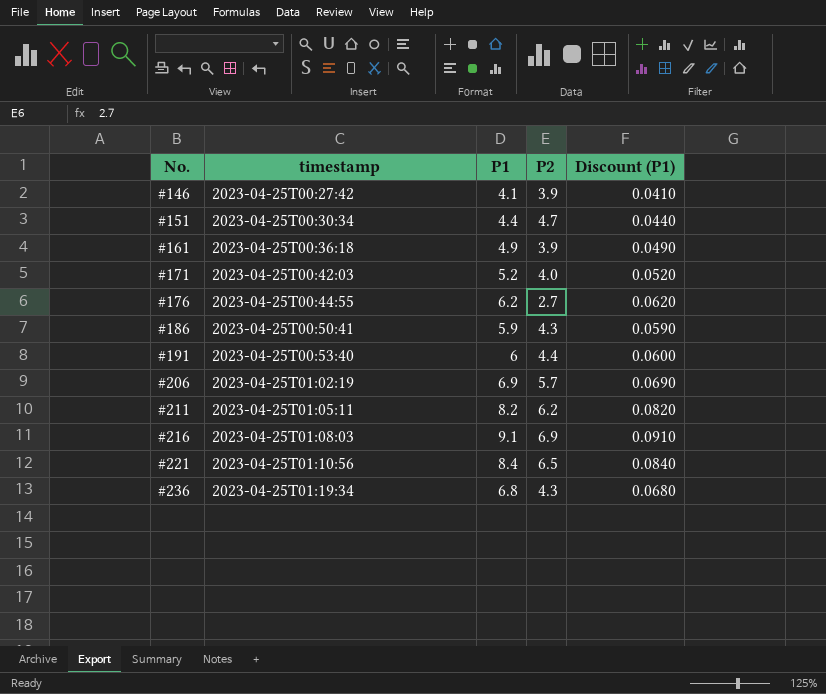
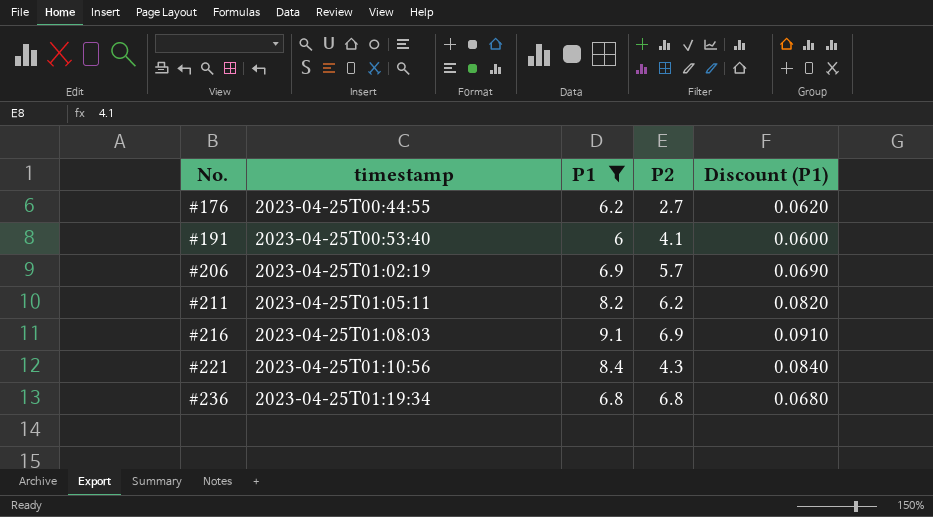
filter: none -> P1 >= 6
#191 | P2: 4.4 -> 4.1
#221 | P2: 6.5 -> 4.3
#236 | P2: 4.3 -> 6.8

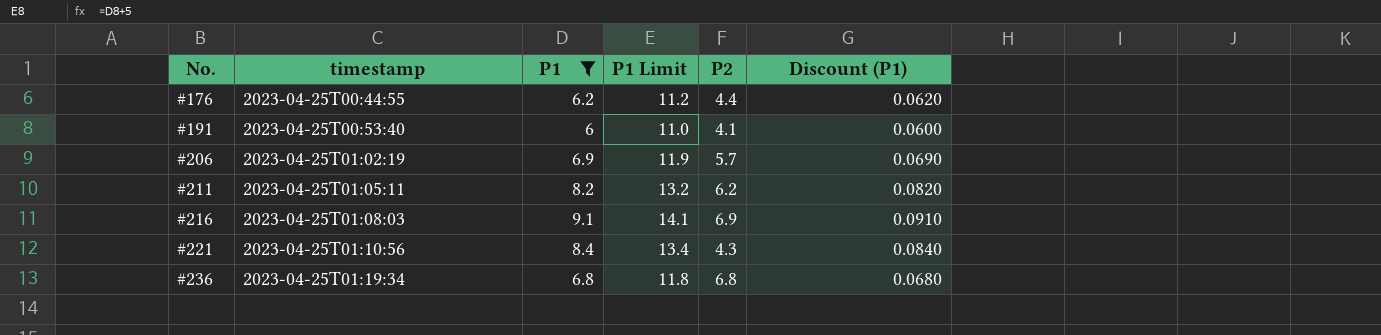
column P1 Limit | formula: none -> [P1] + 5
#176 | P2: 2.7 -> 4.4

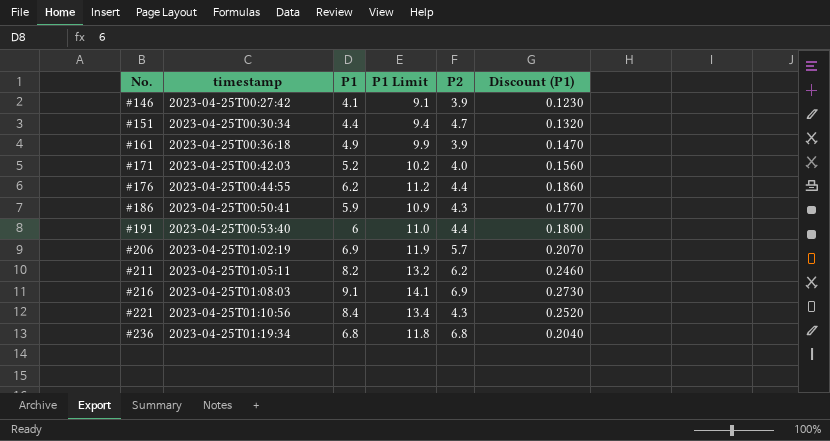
filter: P1 >= 6 -> none
column Discount (P1) | formula: [P1] * 0.01 -> [P1] * 0.03
#191 | P2: 4.1 -> 4.4

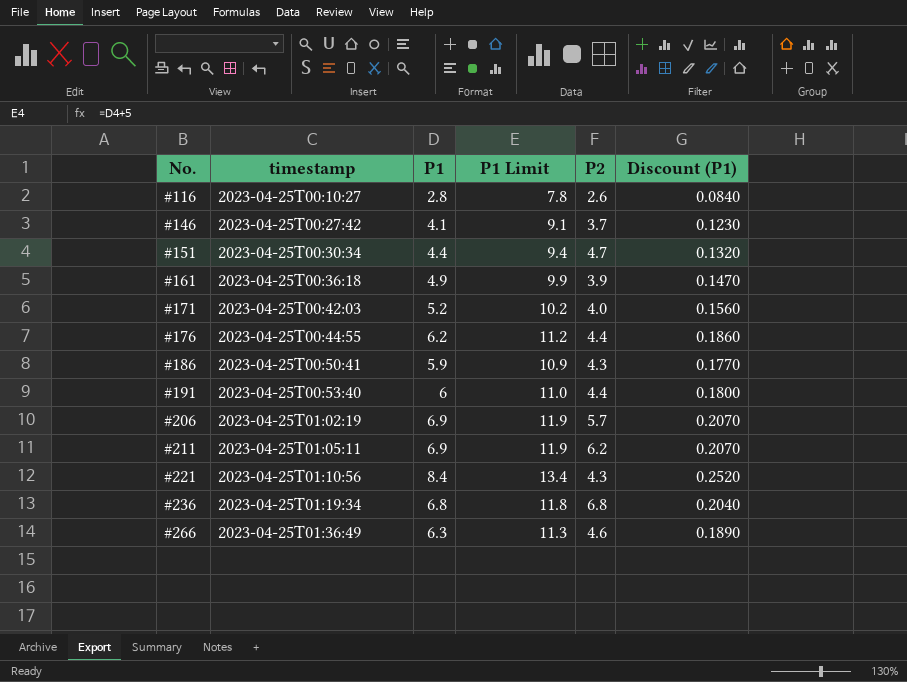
row #216: 2023-04-25T01:08:03 | 9.1 | 14.1 | 6.9 | 0.2730 -> none
row #116: none -> 2023-04-25T00:10:27 | 2.8 | 7.8 | 2.6 | 0.0840
#146 | P2: 3.9 -> 3.7
#211 | P1: 8.2 -> 6.9
#211 | P1 Limit: 13.2 -> 11.9
#211 | Discount (P1): 0.2460 -> 0.2070
row #266: none -> 2023-04-25T01:36:49 | 6.3 | 11.3 | 4.6 | 0.1890

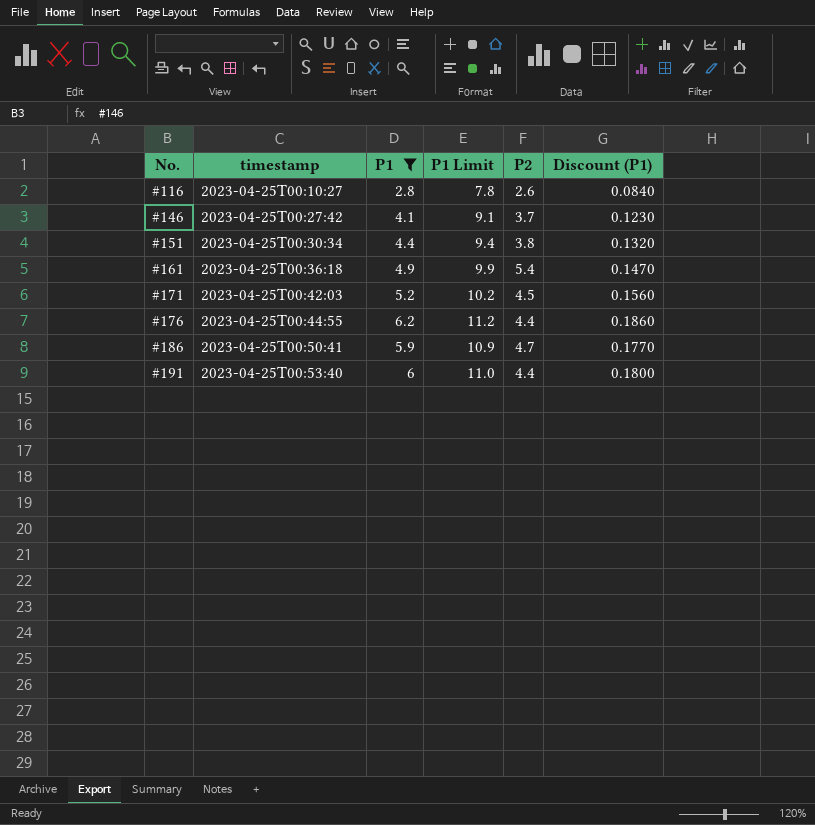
filter: none -> P1 <= 6.2
#151 | P2: 4.7 -> 3.8
#161 | P2: 3.9 -> 5.4
#171 | P2: 4.0 -> 4.5
#186 | P2: 4.3 -> 4.7

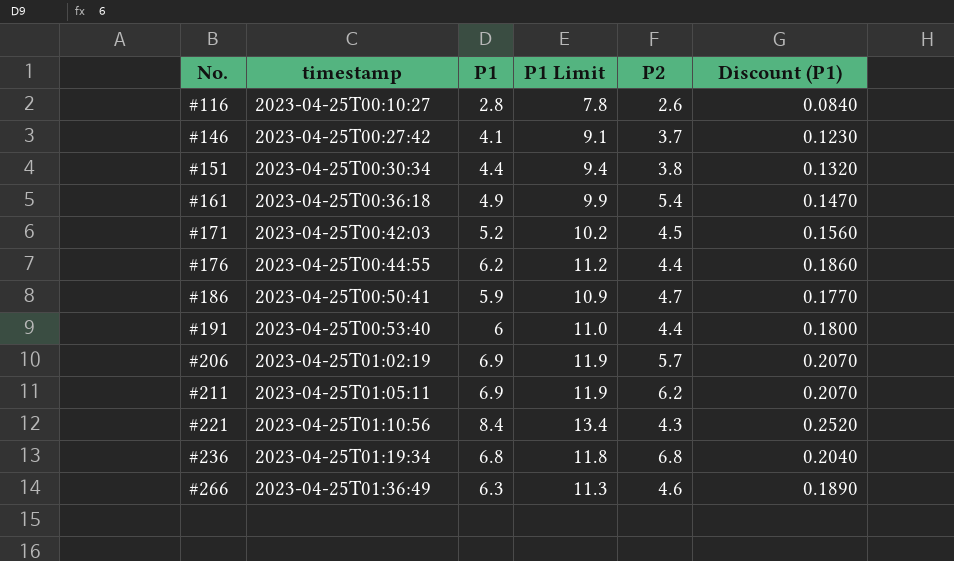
filter: P1 <= 6.2 -> none

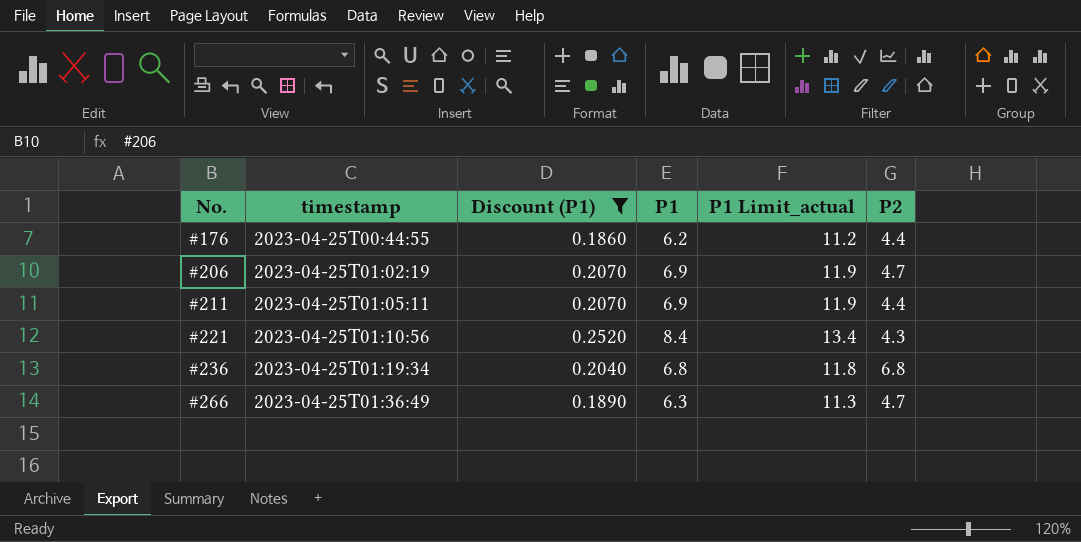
filter: none -> Discount (P1) >= 0.1860
column Discount (P1) | position: 6 -> 3
column name: P1 Limit -> P1 Limit_actual
#206 | P2: 5.7 -> 4.7
#211 | P2: 6.2 -> 4.4
#266 | P2: 4.6 -> 4.7

